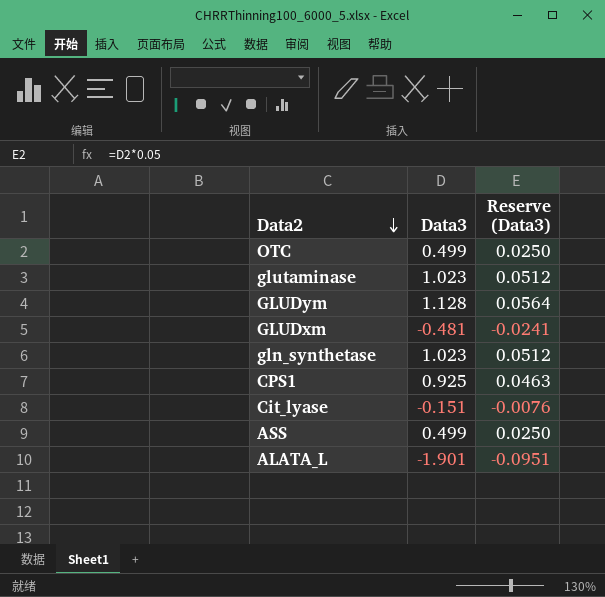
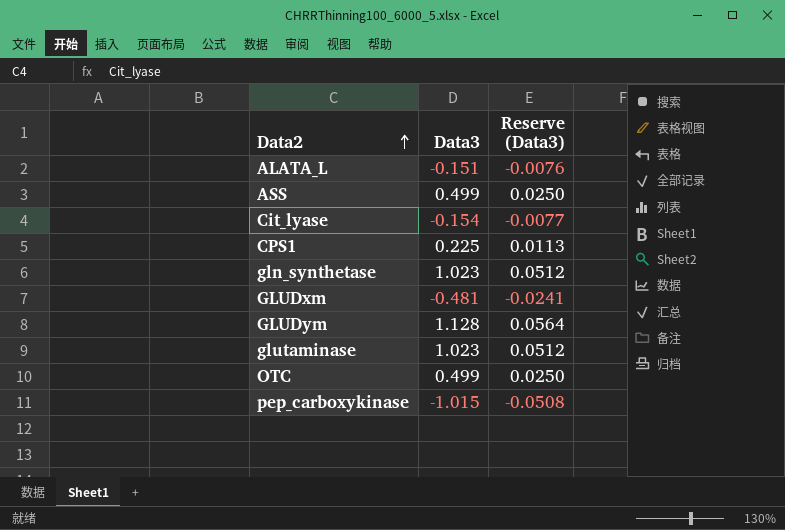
row order: Data2 descending -> Data2 ascending
ALATA_L | Data3: -1.901 -> -0.151
ALATA_L | Reserve (Data3): -0.0951 -> -0.0076
Cit_lyase | Data3: -0.151 -> -0.154
Cit_lyase | Reserve (Data3): -0.0076 -> -0.0077
CPS1 | Data3: 0.925 -> 0.225
CPS1 | Reserve (Data3): 0.0463 -> 0.0113
row pep_carboxykinase: none -> -1.015 | -0.0508

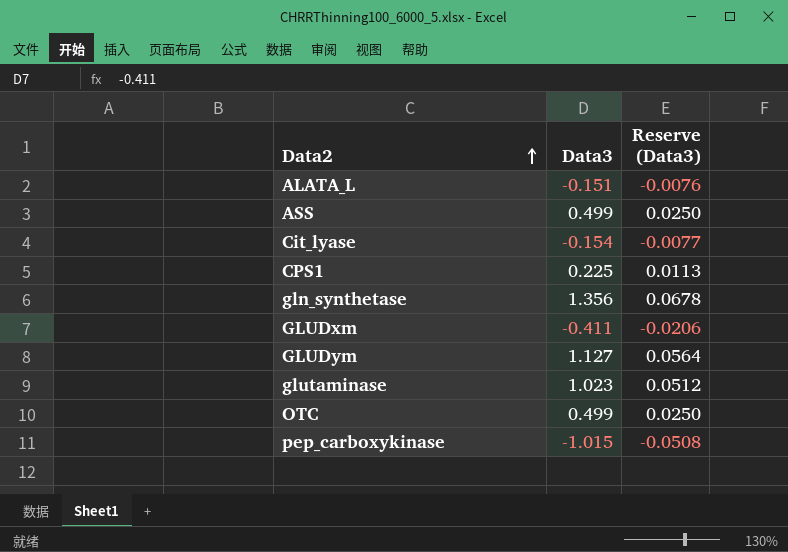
gln_synthetase | Data3: 1.023 -> 1.356
gln_synthetase | Reserve (Data3): 0.0512 -> 0.0678
GLUDxm | Data3: -0.481 -> -0.411
GLUDxm | Reserve (Data3): -0.0241 -> -0.0206
GLUDym | Data3: 1.128 -> 1.127

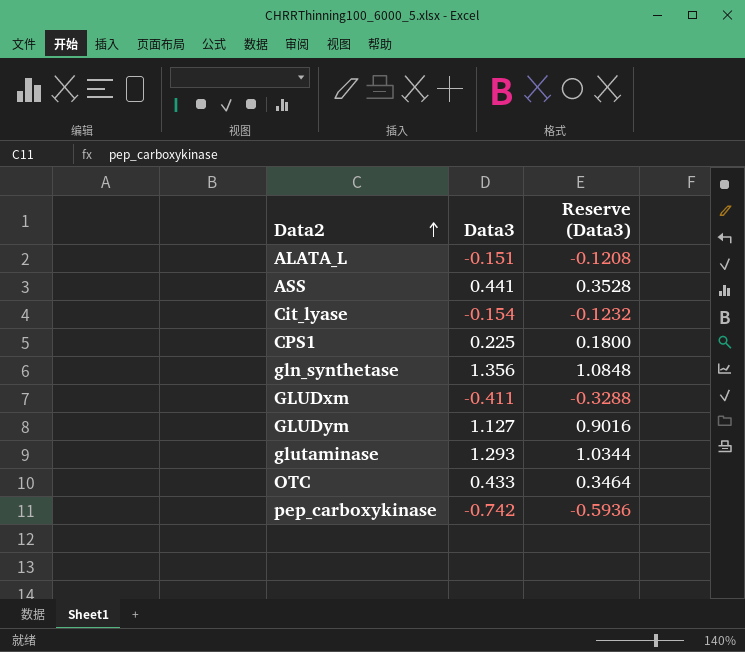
column Reserve (Data3) | formula: [Data3] * 0.05 -> [Data3] * 0.8
ASS | Data3: 0.499 -> 0.441
glutaminase | Data3: 1.023 -> 1.293
OTC | Data3: 0.499 -> 0.433
pep_carboxykinase | Data3: -1.015 -> -0.742

